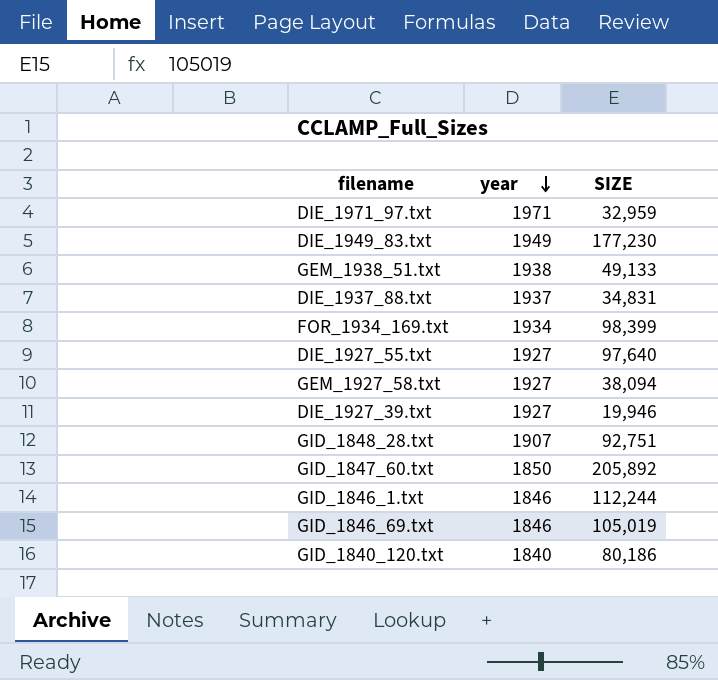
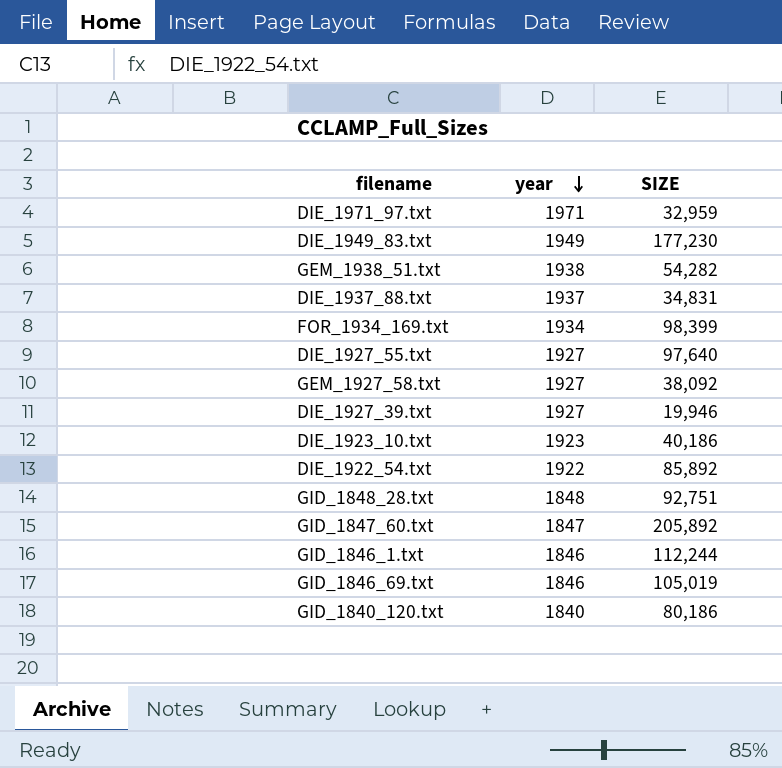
GEM_1938_51.txt | SIZE: 49,133 -> 54,282
GEM_1927_58.txt | SIZE: 38,094 -> 38,092
row DIE_1923_10.txt: none -> 1923 | 40,186
row DIE_1922_54.txt: none -> 1922 | 85,892
GID_1848_28.txt | year: 1907 -> 1848
GID_1847_60.txt | year: 1850 -> 1847

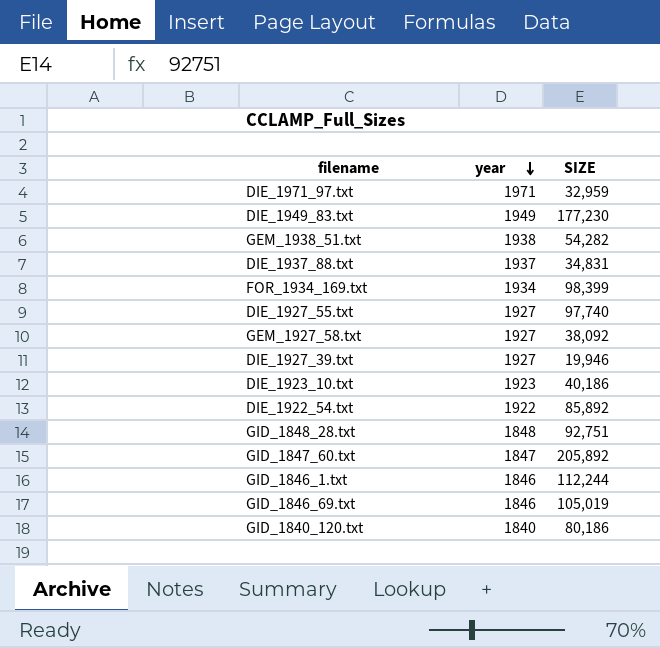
DIE_1927_55.txt | SIZE: 97,640 -> 97,740

